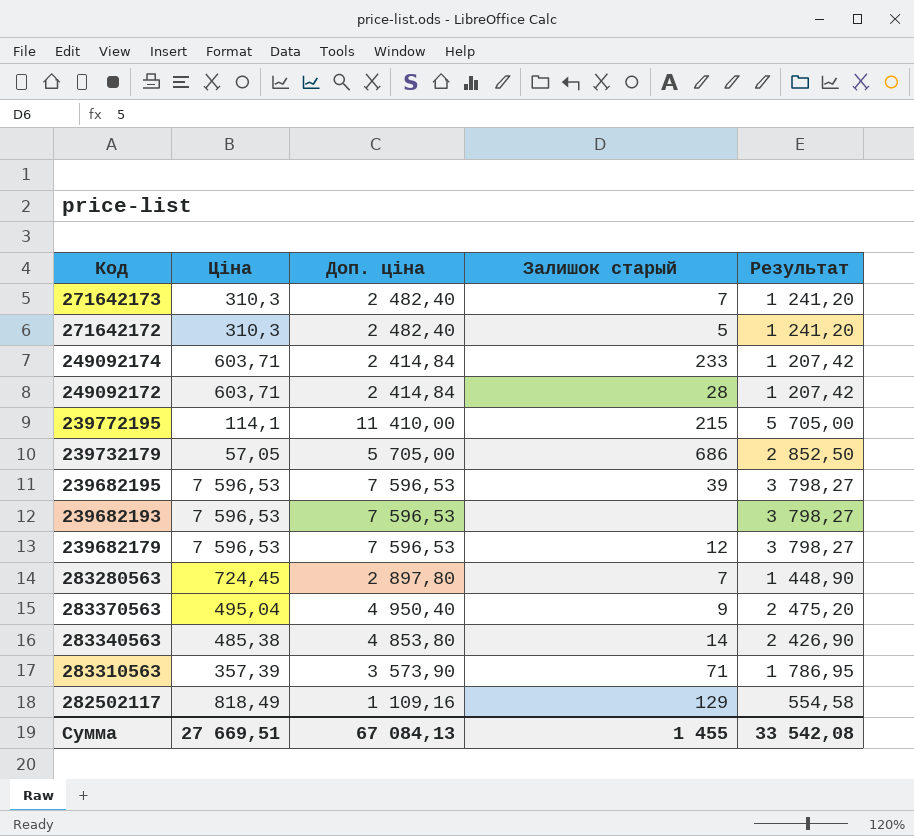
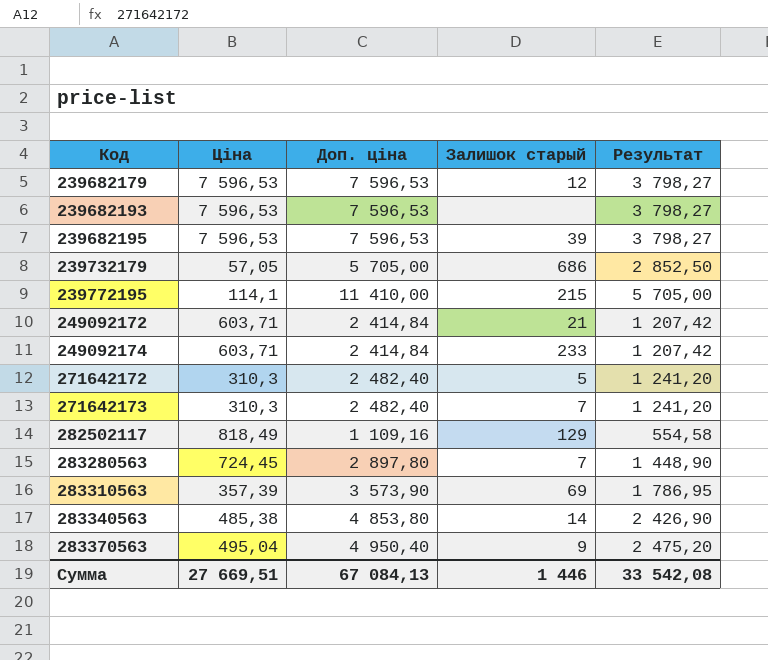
row order: none -> Код ascending
249092172 | Залишок старый: 28 -> 21
283310563 | Залишок старый: 71 -> 69
Сумма | Залишок старый: 1 455 -> 1 446

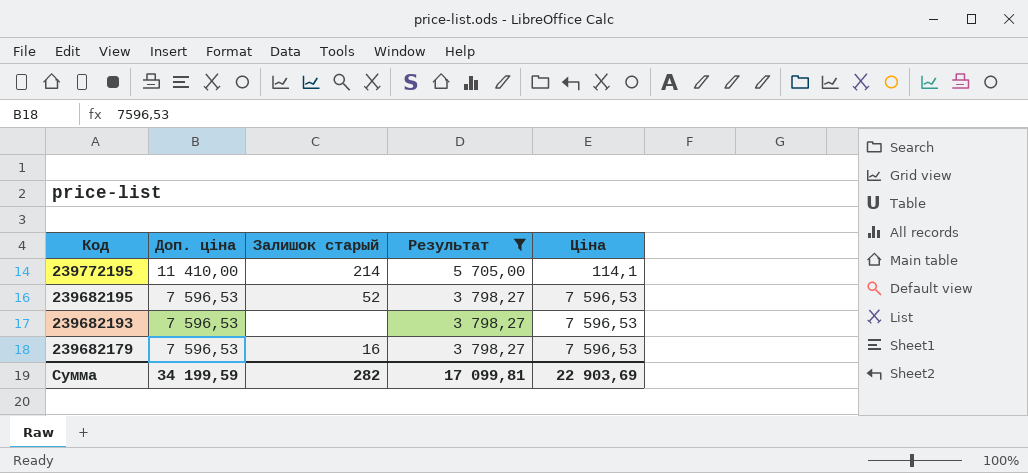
filter: none -> Результат >= 3 798,27
row order: Код ascending -> Код descending
column Ціна | position: 2 -> 5
239772195 | Залишок старый: 215 -> 214
239682195 | Залишок старый: 39 -> 52
239682179 | Залишок старый: 12 -> 16
Сумма | Доп. ціна: 67 084,13 -> 34 199,59
Сумма | Залишок старый: 1 446 -> 282
Сумма | Результат: 33 542,08 -> 17 099,81
Сумма | Ціна: 27 669,51 -> 22 903,69

